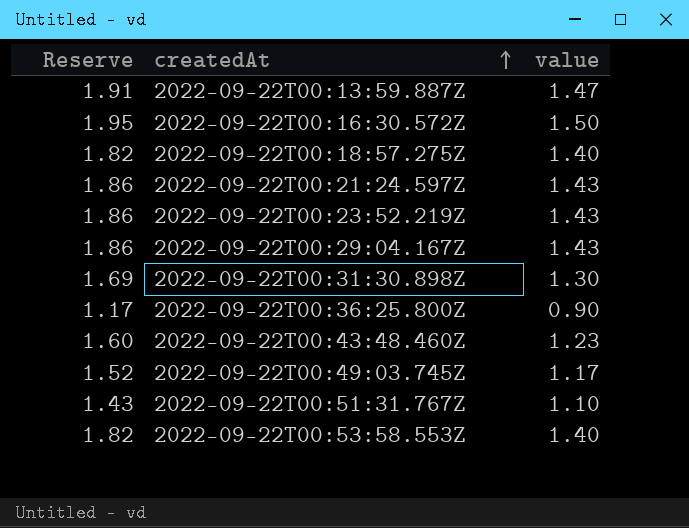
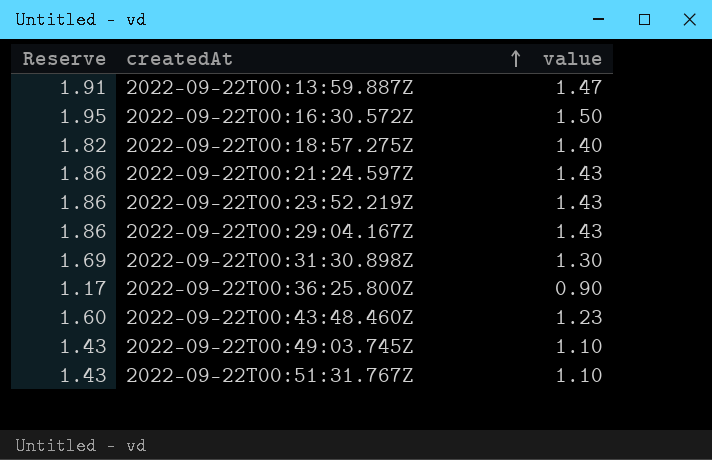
row 2022-09-22T00:53:58.553Z: 1.82 | 1.40 -> none
2022-09-22T00:49:03.745Z | Reserve: 1.52 -> 1.43
2022-09-22T00:49:03.745Z | value: 1.17 -> 1.10

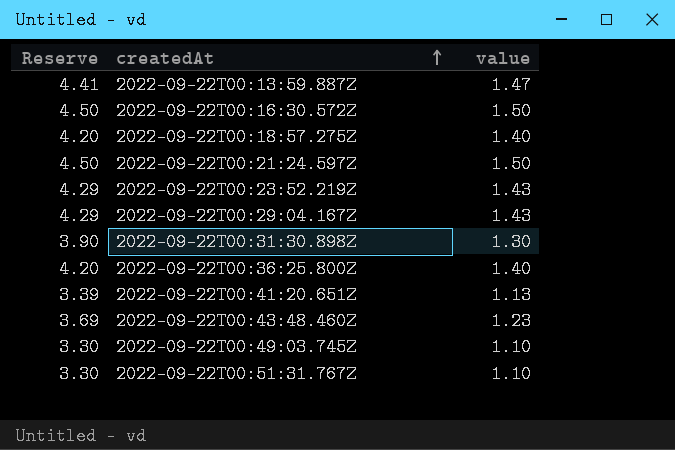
column Reserve | formula: [value] * 1.3 -> [value] * 3
2022-09-22T00:21:24.597Z | value: 1.43 -> 1.50
2022-09-22T00:36:25.800Z | value: 0.90 -> 1.40
row 2022-09-22T00:41:20.651Z: none -> 3.39 | 1.13

